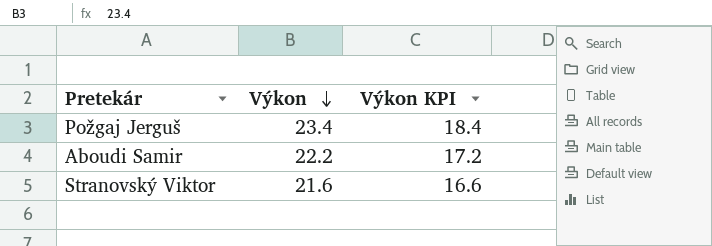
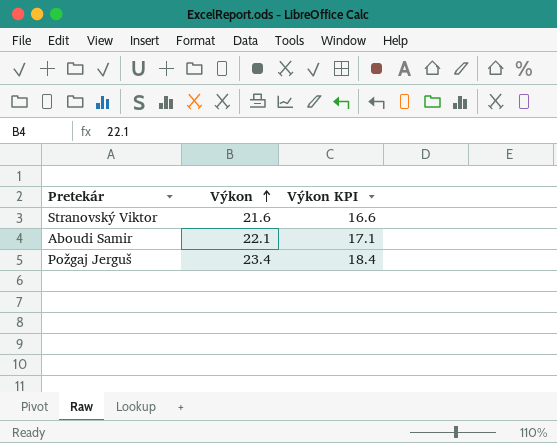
row order: Výkon descending -> Výkon ascending
Aboudi Samir | Výkon: 22.2 -> 22.1
Aboudi Samir | Výkon KPI: 17.2 -> 17.1

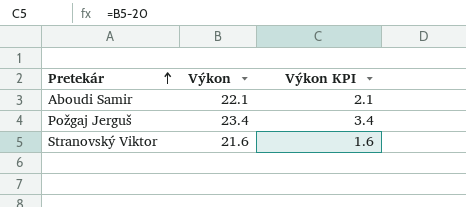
row order: Výkon ascending -> Pretekár ascending
column Výkon KPI | formula: [Výkon] - 5 -> [Výkon] - 20

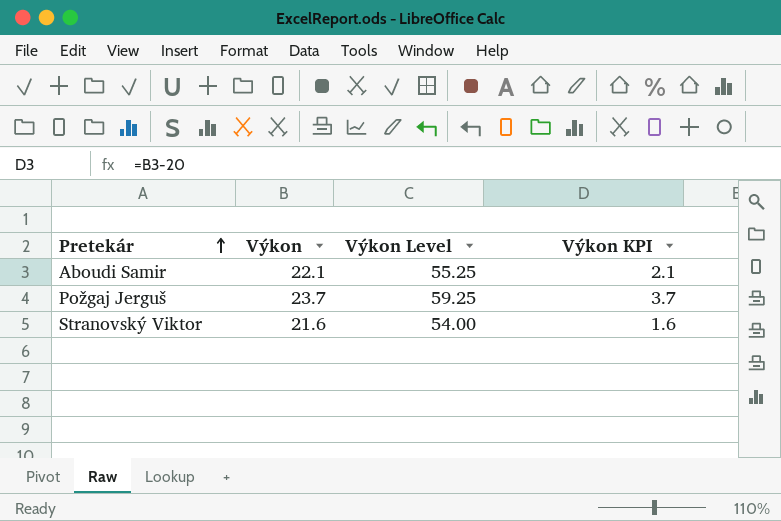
column Výkon Level | formula: none -> [Výkon] * 2.5
Požgaj Jerguš | Výkon: 23.4 -> 23.7
Požgaj Jerguš | Výkon KPI: 3.4 -> 3.7

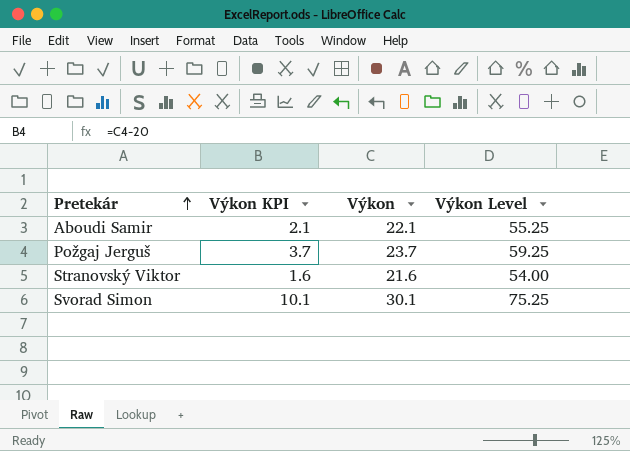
column Výkon KPI | position: 4 -> 2
row Svorad Simon: none -> 10.1 | 30.1 | 75.25

